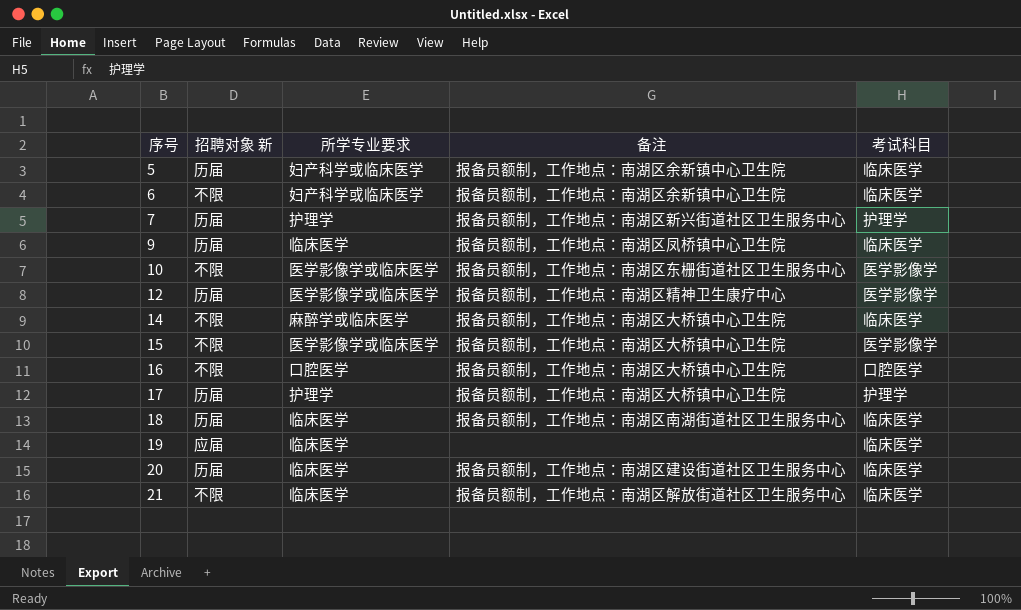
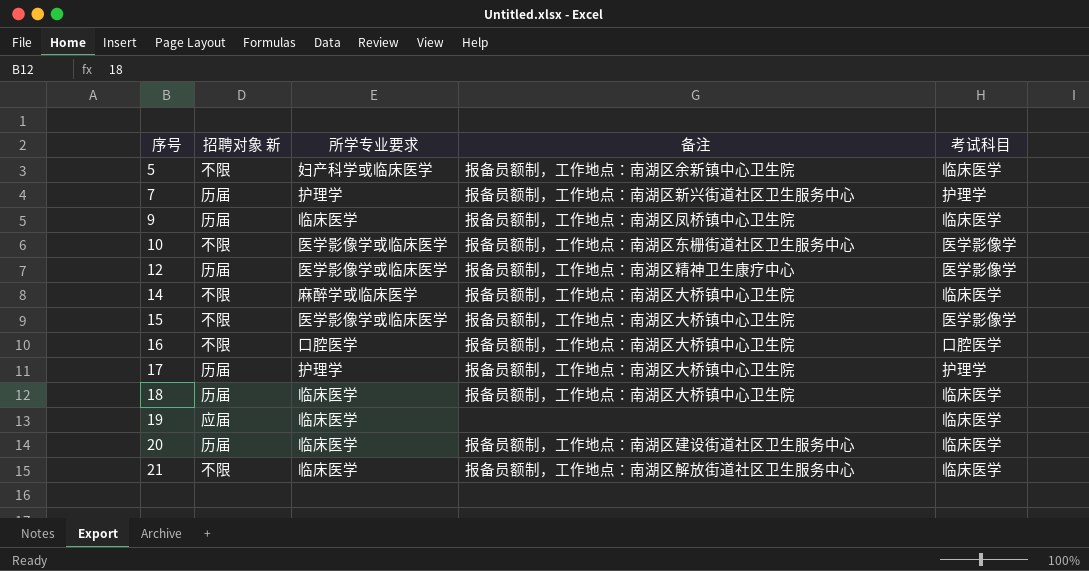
row 6: 不限 | 妇产科学或临床医学 | 报备员额制，工作地点：南湖区余新镇中心卫生院 | 临床医学 -> none
5 | 招聘对象 新: 历届 -> 不限
18 | 备注: 报备员额制，工作地点：南湖区南湖街道社区卫生服务中心 -> 报备员额制，工作地点：南湖区大桥镇中心卫生院

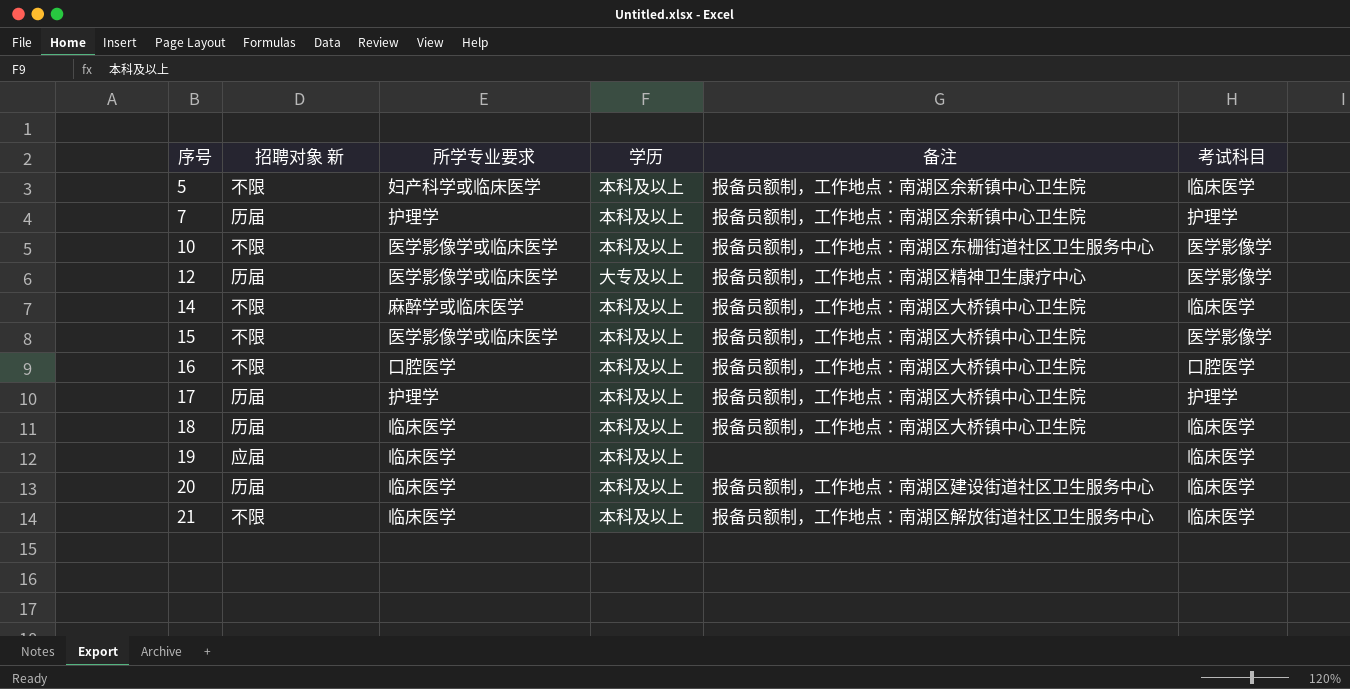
column 学历 | position: none -> 4
row 9: 历届 | 临床医学 | 报备员额制，工作地点：南湖区凤桥镇中心卫生院 | 临床医学 -> none
7 | 备注: 报备员额制，工作地点：南湖区新兴街道社区卫生服务中心 -> 报备员额制，工作地点：南湖区余新镇中心卫生院

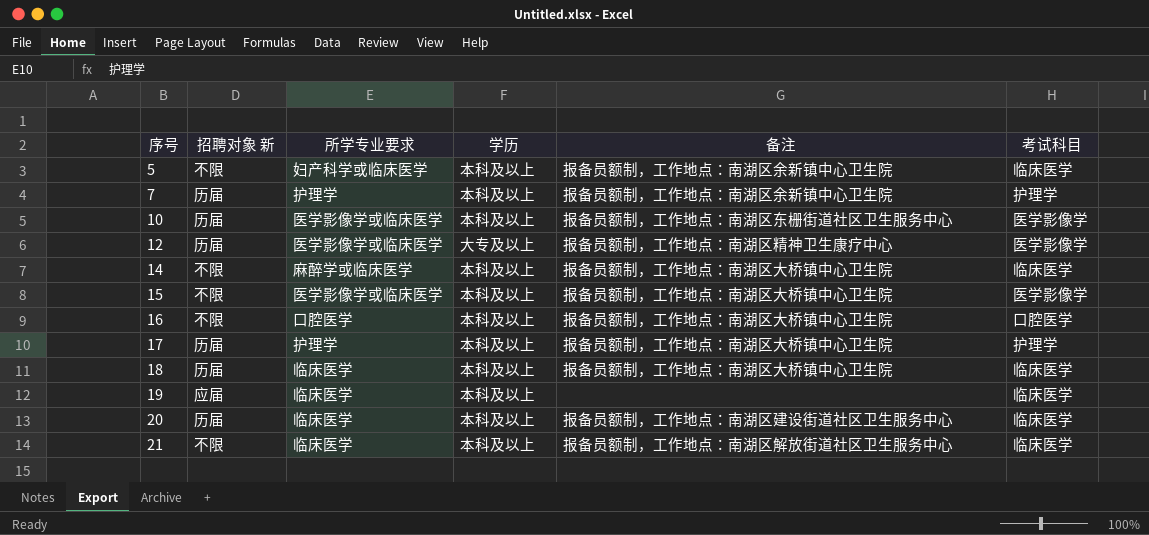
10 | 招聘对象 新: 不限 -> 历届

